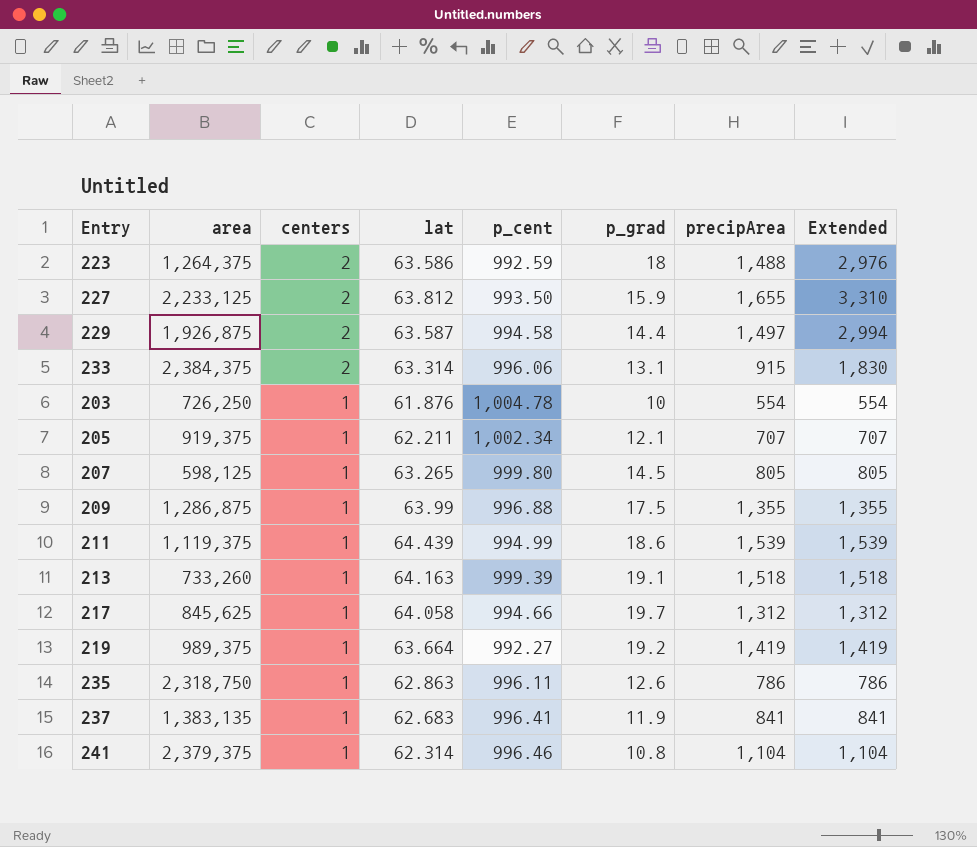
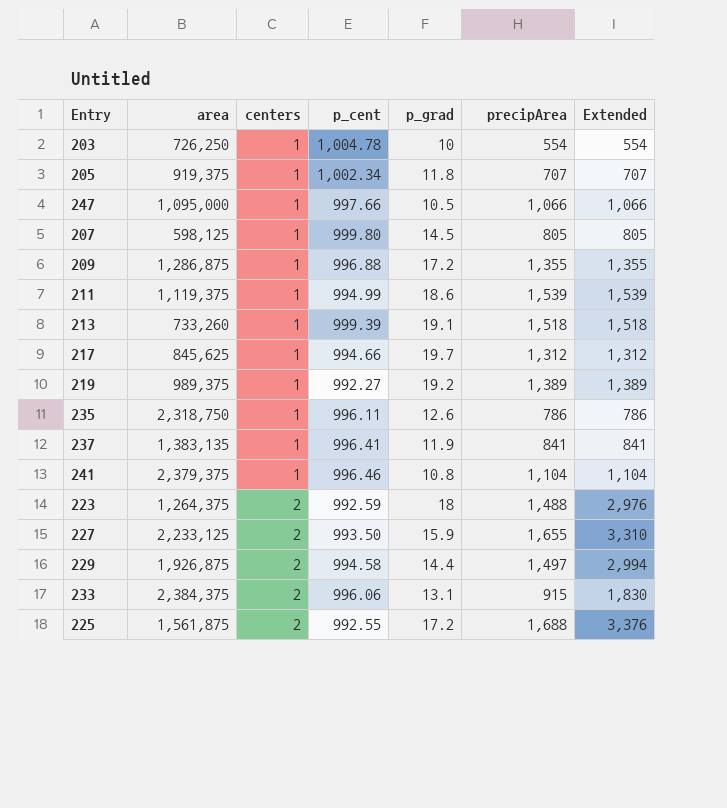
row order: centers descending -> centers ascending
column lat | position: 4 -> none
205 | p_grad: 12.1 -> 11.8
row 247: none -> 1,095,000 | 1 | 997.66 | 10.5 | 1,066 | 1,066
209 | p_grad: 17.5 -> 17.2
219 | precipArea: 1,419 -> 1,389
219 | Extended: 1,419 -> 1,389
row 225: none -> 1,561,875 | 2 | 992.55 | 17.2 | 1,688 | 3,376

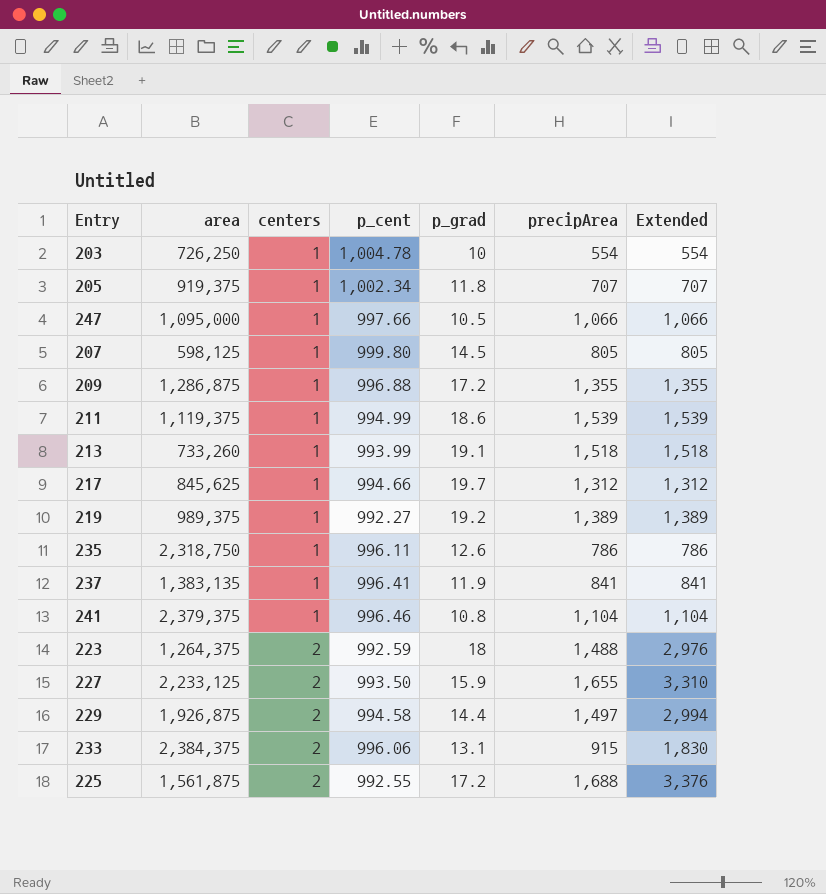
213 | p_cent: 999.39 -> 993.99

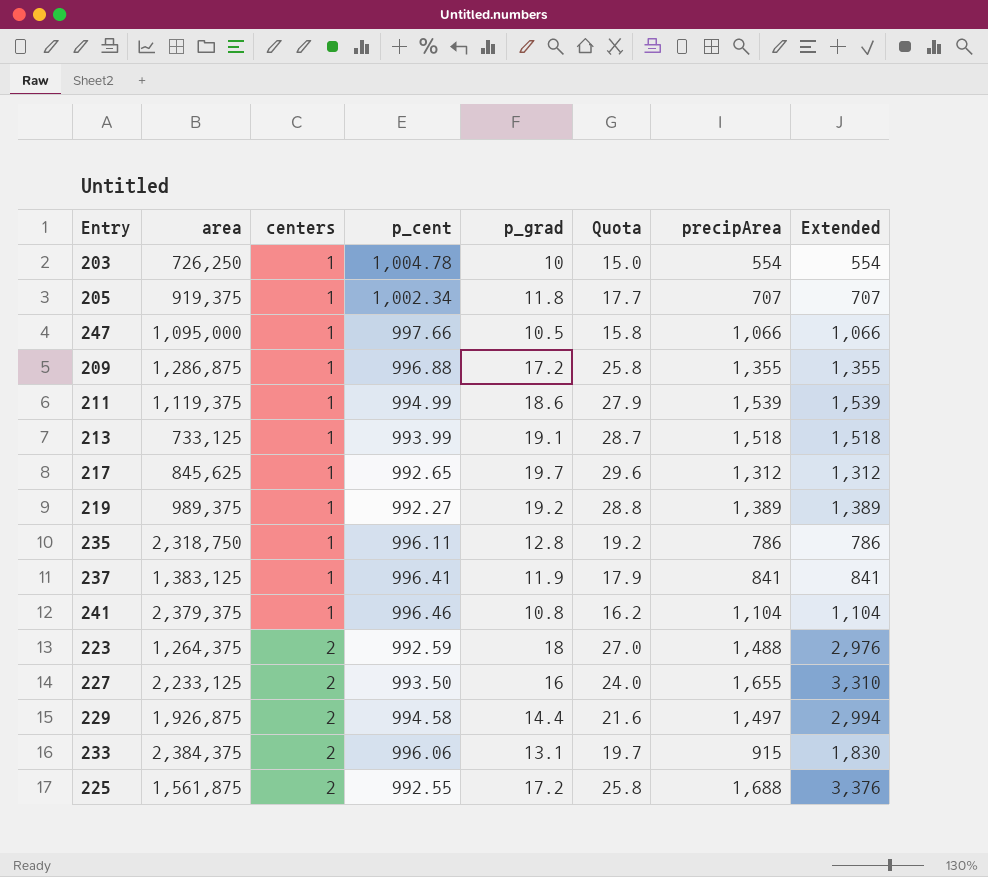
column Quota | formula: none -> [p_grad] * 1.5
row 207: 598,125 | 1 | 999.80 | 14.5 | 805 | 805 -> none
213 | area: 733,260 -> 733,125
217 | p_cent: 994.66 -> 992.65
235 | p_grad: 12.6 -> 12.8
237 | area: 1,383,135 -> 1,383,125
227 | p_grad: 15.9 -> 16

